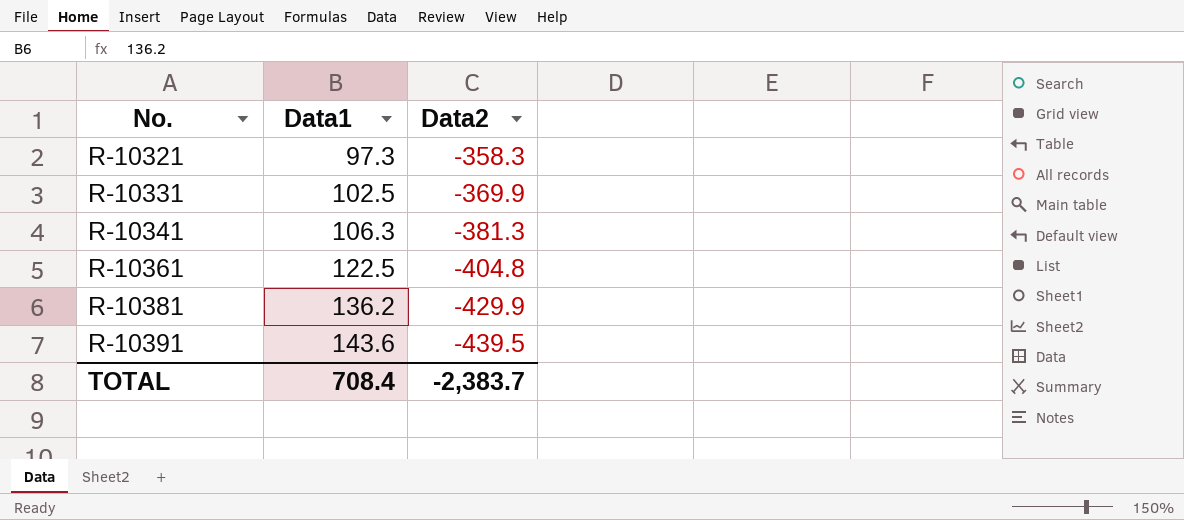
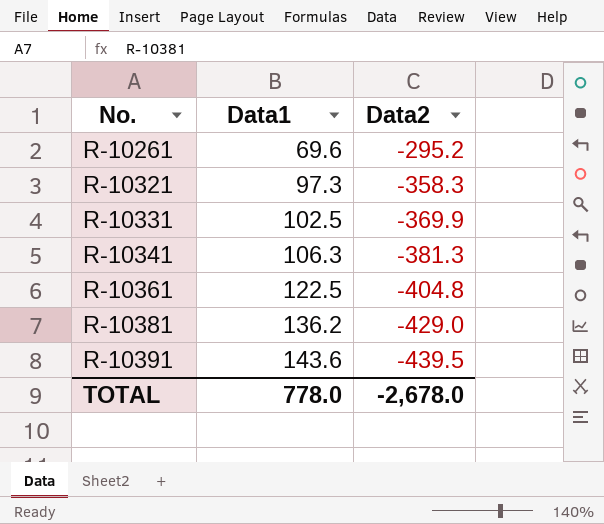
row R-10261: none -> 69.6 | -295.2
R-10381 | Data2: -429.9 -> -429.0
TOTAL | Data1: 708.4 -> 778.0
TOTAL | Data2: -2,383.7 -> -2,678.0

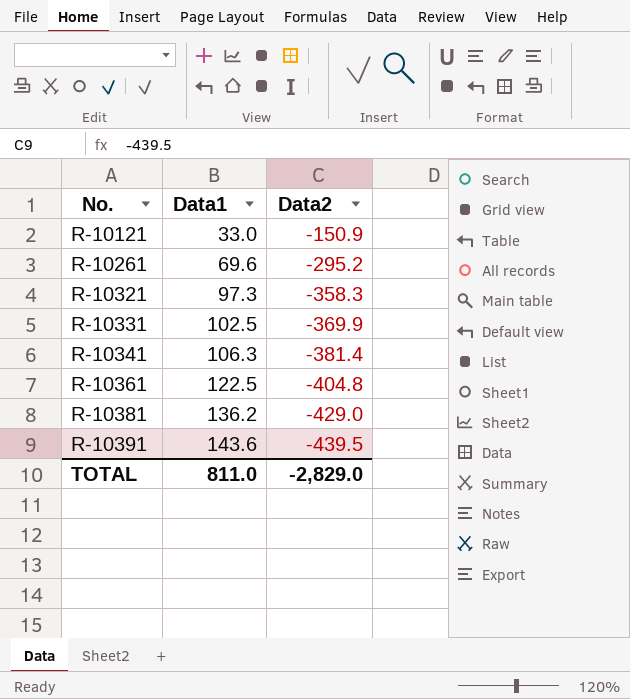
row R-10121: none -> 33.0 | -150.9
R-10341 | Data2: -381.3 -> -381.4
TOTAL | Data1: 778.0 -> 811.0
TOTAL | Data2: -2,678.0 -> -2,829.0

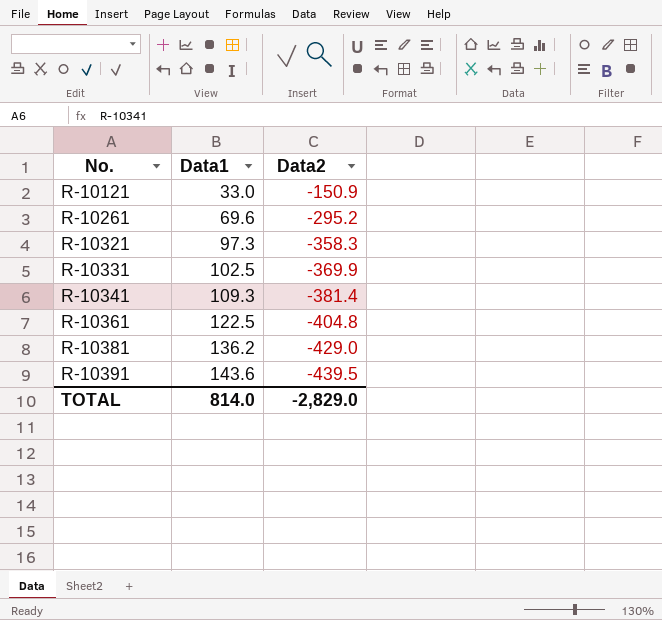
R-10341 | Data1: 106.3 -> 109.3
TOTAL | Data1: 811.0 -> 814.0

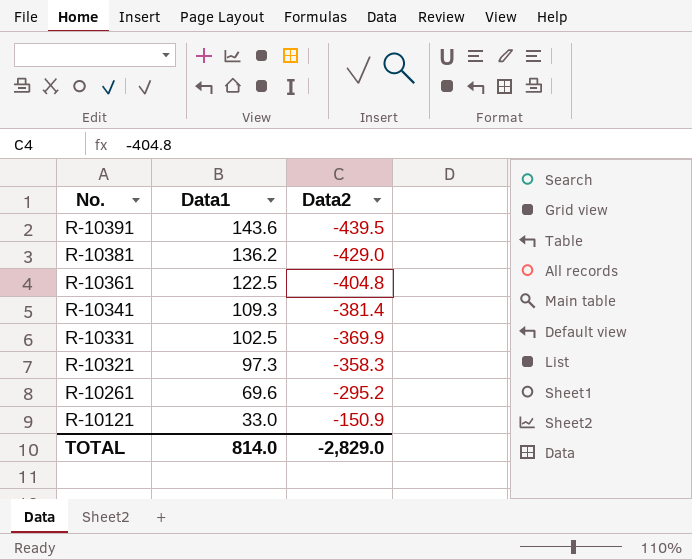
row order: No. ascending -> No. descending

